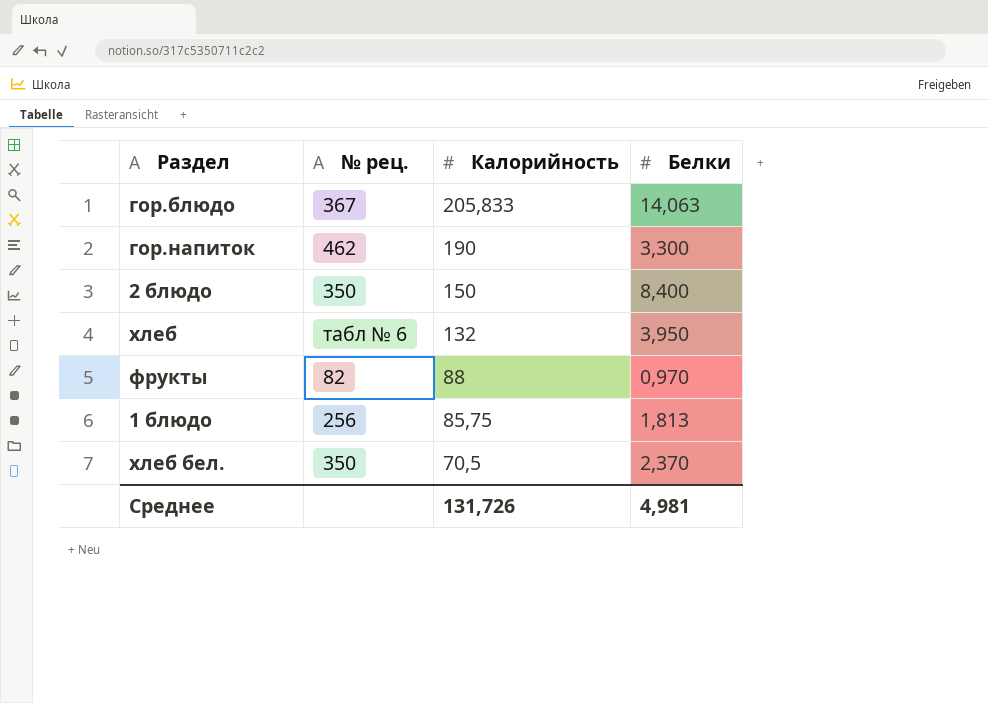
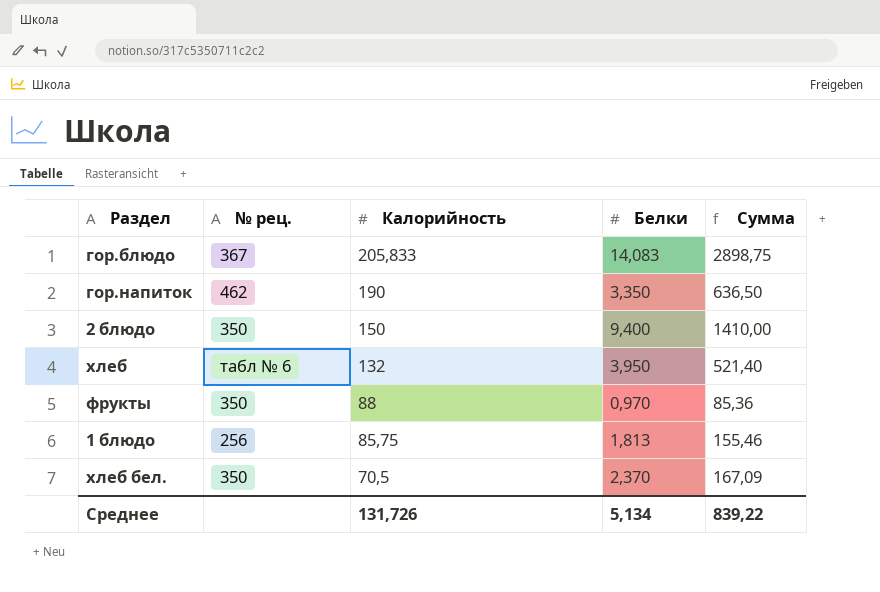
column Сумма | formula: none -> [Калорийность] * [Белки]
гор.блюдо | Белки: 14,063 -> 14,083
гор.напиток | Белки: 3,300 -> 3,350
2 блюдо | Белки: 8,400 -> 9,400
фрукты | № рец.: 82 -> 350
Среднее | Белки: 4,981 -> 5,134

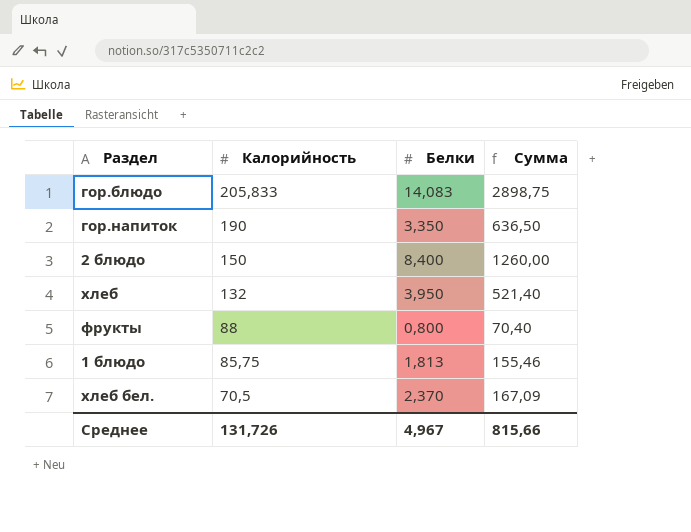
column № рец. | position: 2 -> none
2 блюдо | Белки: 9,400 -> 8,400
2 блюдо | Сумма: 1410,00 -> 1260,00
фрукты | Белки: 0,970 -> 0,800
фрукты | Сумма: 85,36 -> 70,40
Среднее | Белки: 5,134 -> 4,967
Среднее | Сумма: 839,22 -> 815,66

